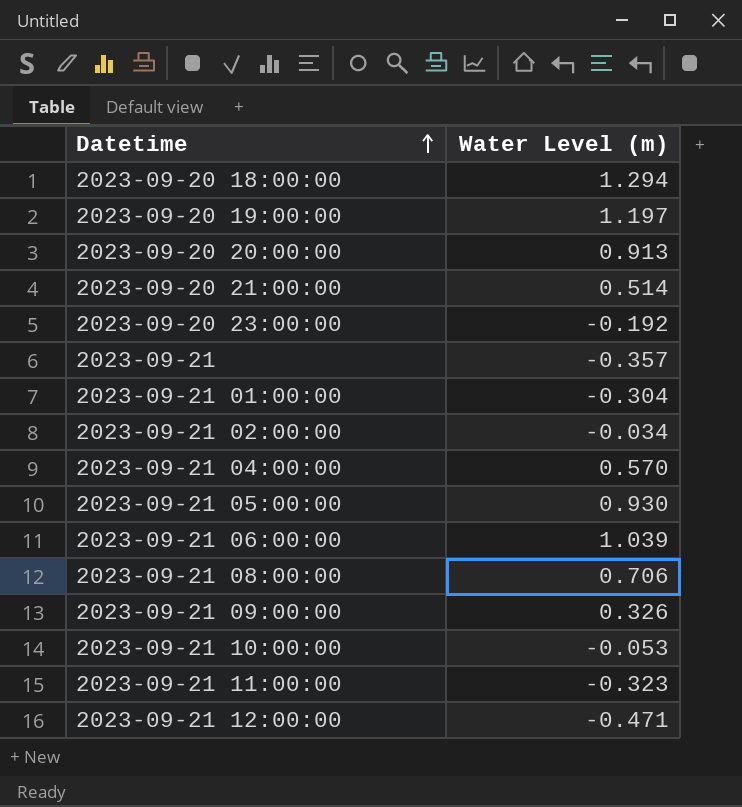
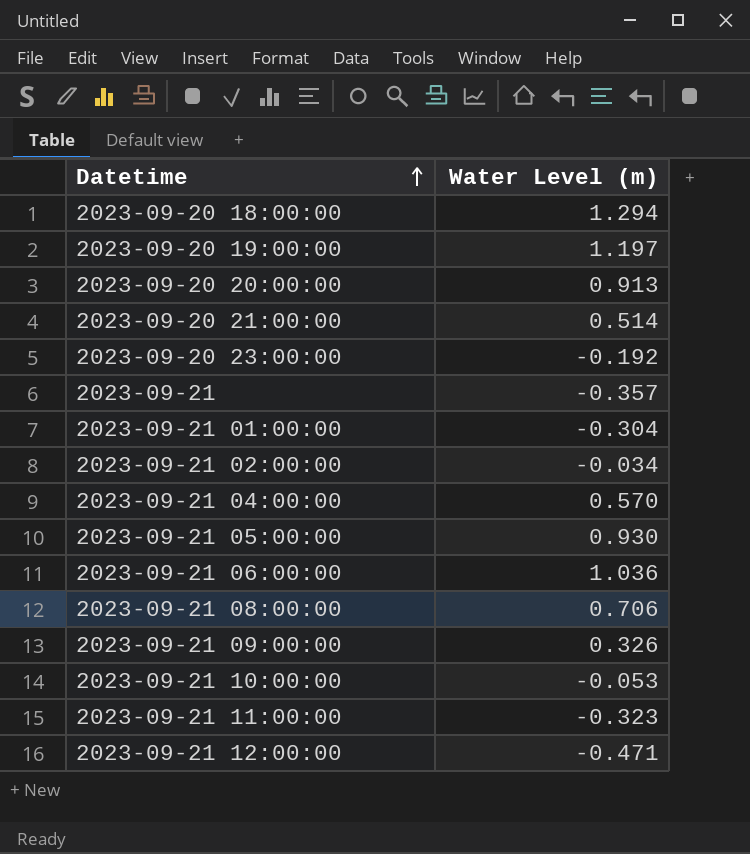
2023-09-21 06:00:00 | Water Level (m): 1.039 -> 1.036

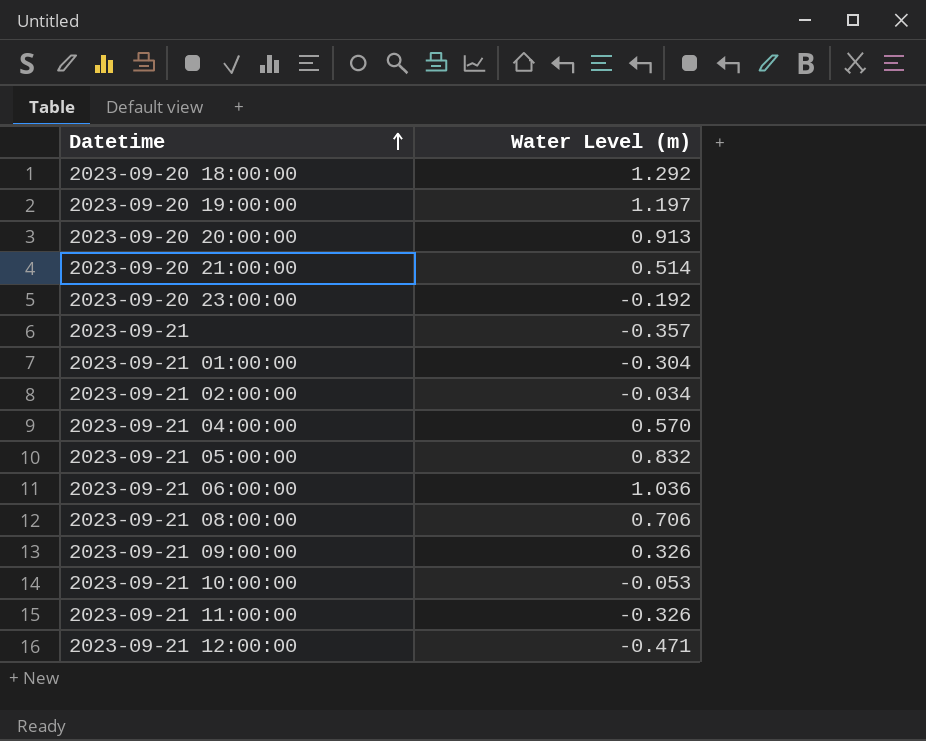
2023-09-20 18:00:00 | Water Level (m): 1.294 -> 1.292
2023-09-21 05:00:00 | Water Level (m): 0.930 -> 0.832
2023-09-21 11:00:00 | Water Level (m): -0.323 -> -0.326

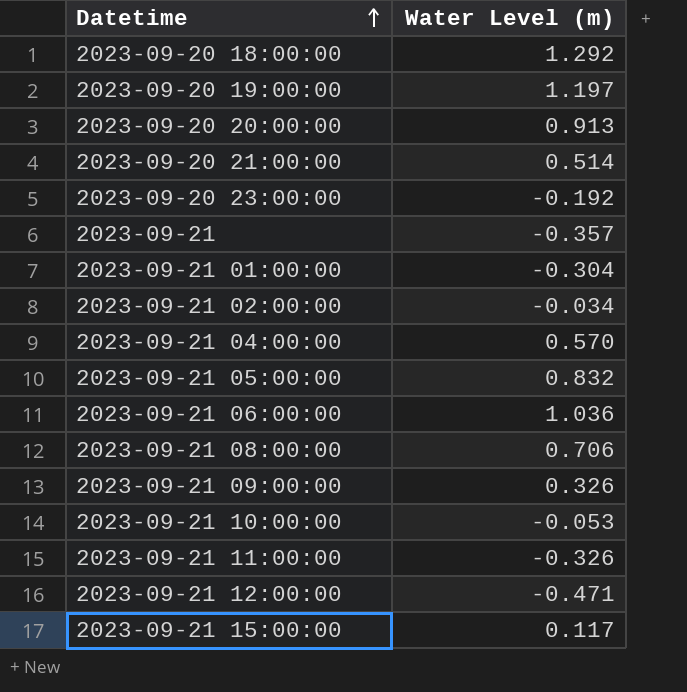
row 2023-09-21 15:00:00: none -> 0.117

